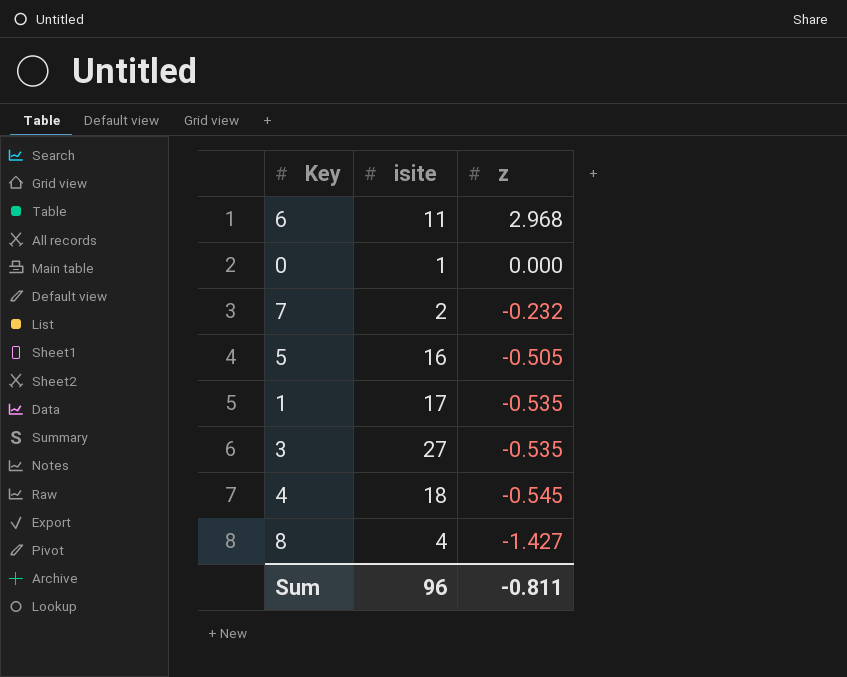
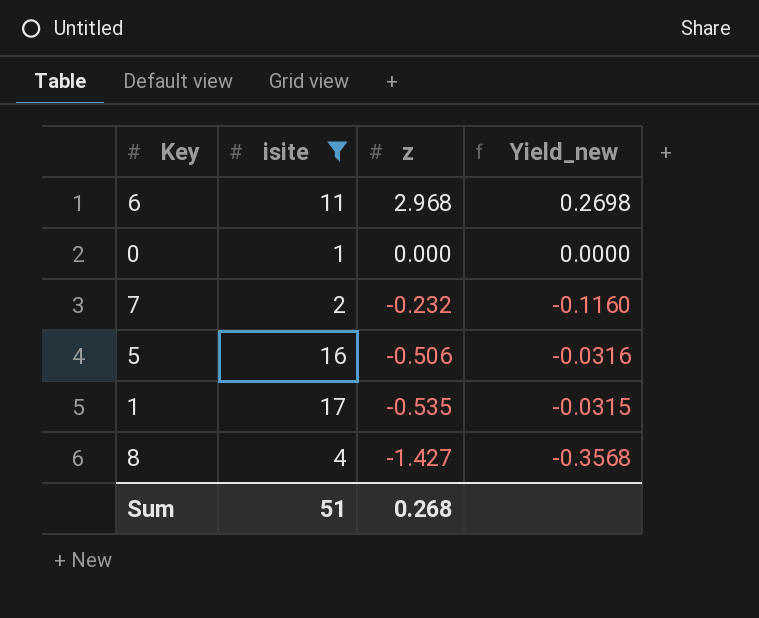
filter: none -> isite <= 17
column Yield_new | formula: none -> [z] / [isite]
5 | z: -0.505 -> -0.506
Sum | isite: 96 -> 51
Sum | z: -0.811 -> 0.268

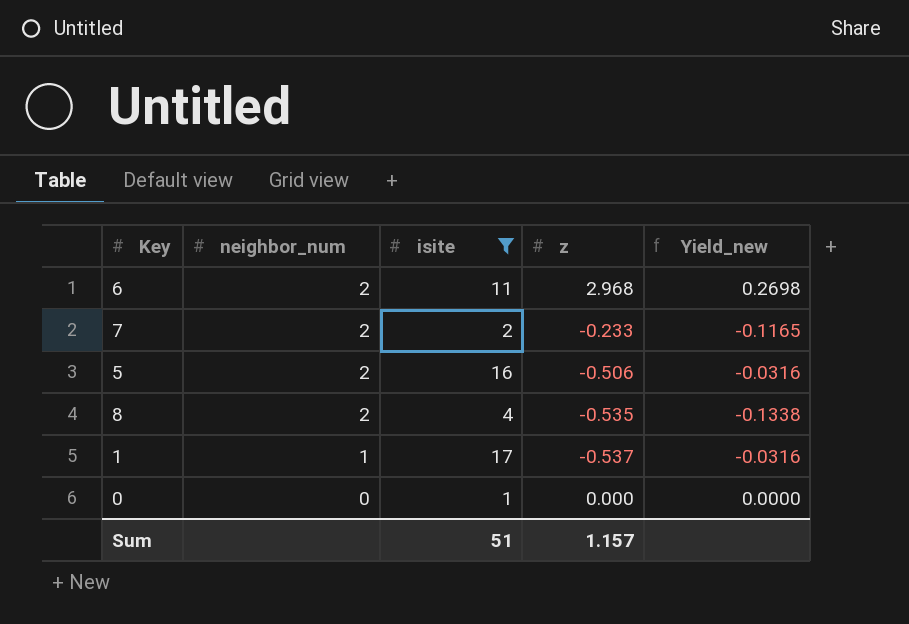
row order: z descending -> neighbor_num descending
column neighbor_num | position: none -> 2
7 | z: -0.232 -> -0.233
7 | Yield_new: -0.1160 -> -0.1165
8 | z: -1.427 -> -0.535
8 | Yield_new: -0.3568 -> -0.1338
1 | z: -0.535 -> -0.537
1 | Yield_new: -0.0315 -> -0.0316
Sum | z: 0.268 -> 1.157

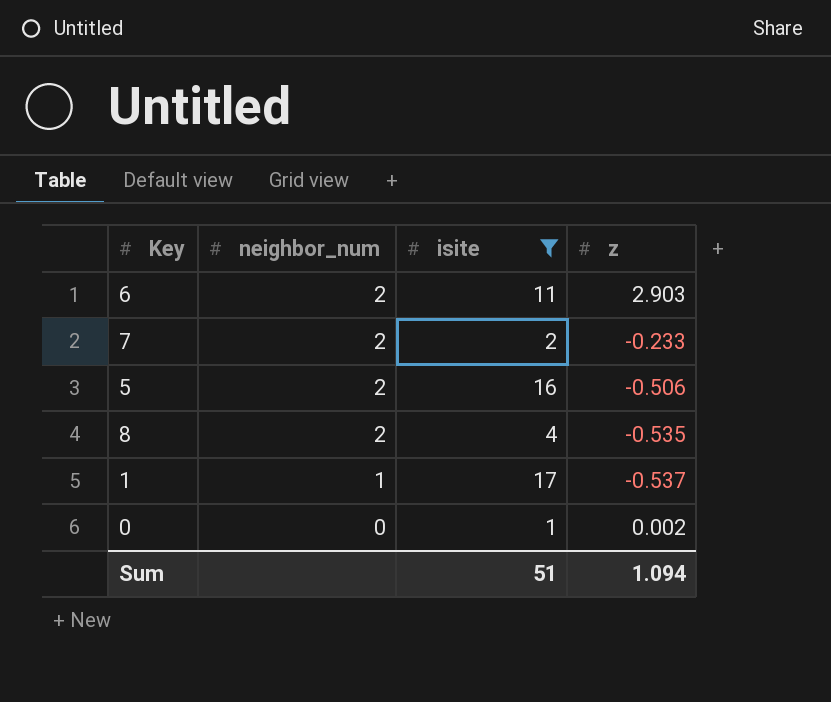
column Yield_new | formula: [z] / [isite] -> none
6 | z: 2.968 -> 2.903
0 | z: 0.000 -> 0.002
Sum | z: 1.157 -> 1.094

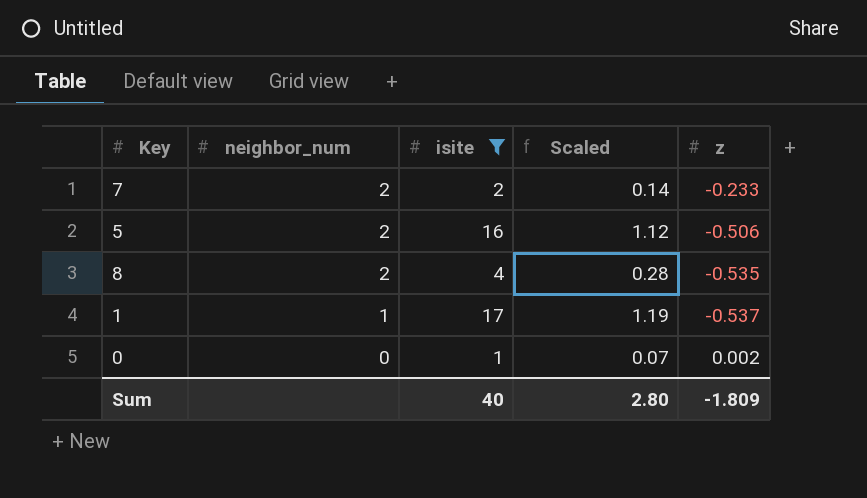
column Scaled | formula: none -> [isite] * 0.07
row 6: 2 | 11 | 2.903 -> none
Sum | isite: 51 -> 40
Sum | z: 1.094 -> -1.809

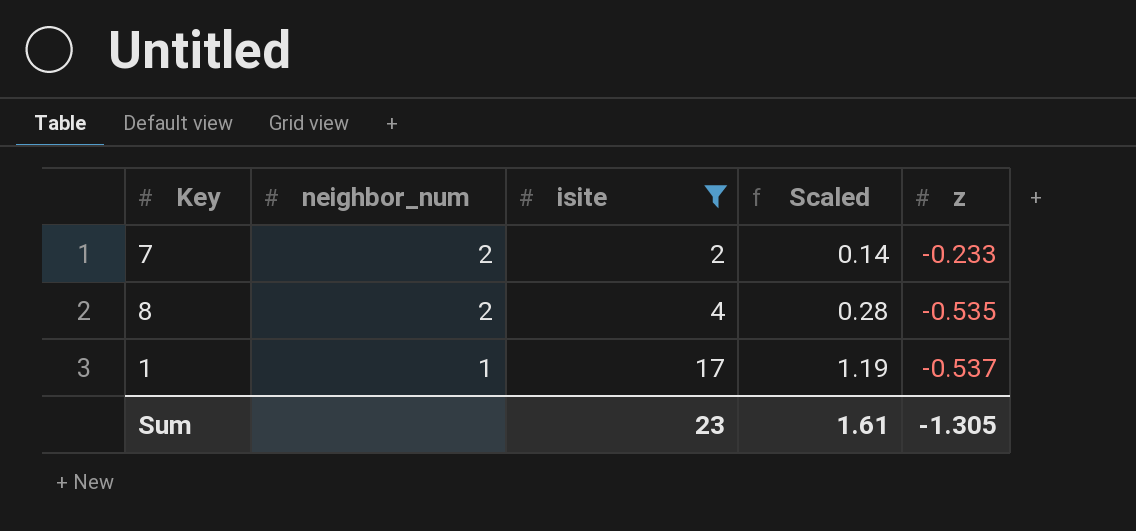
row 5: 2 | 16 | 1.12 | -0.506 -> none
row 0: 0 | 1 | 0.07 | 0.002 -> none
Sum | isite: 40 -> 23
Sum | Scaled: 2.80 -> 1.61
Sum | z: -1.809 -> -1.305

